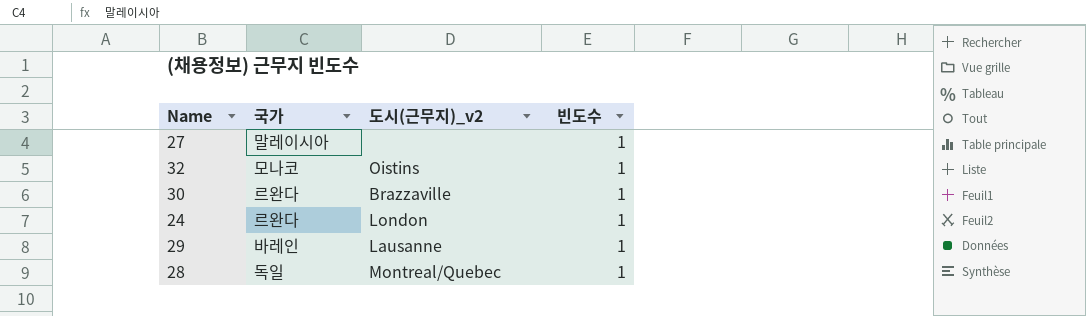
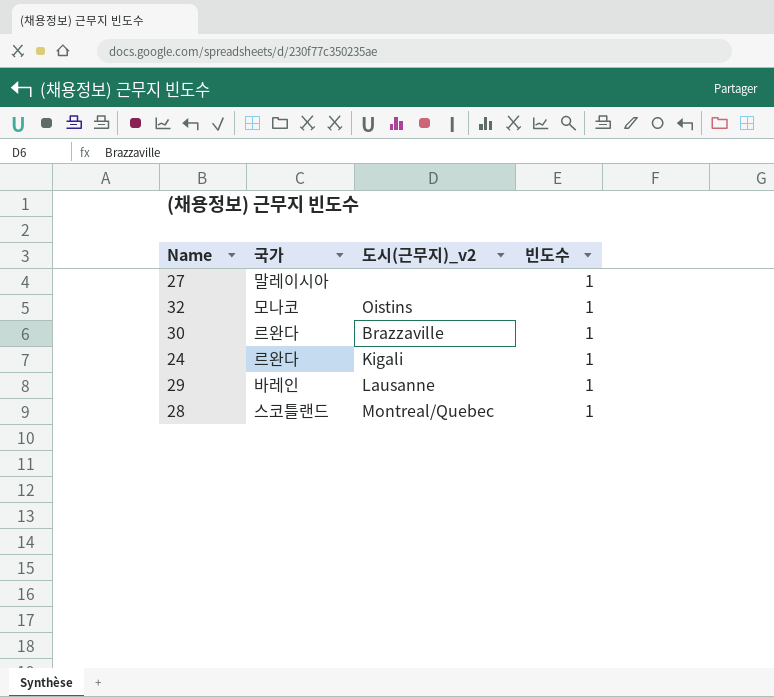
24 | 도시(근무지)_v2: London -> Kigali
28 | 국가: 독일 -> 스코틀랜드

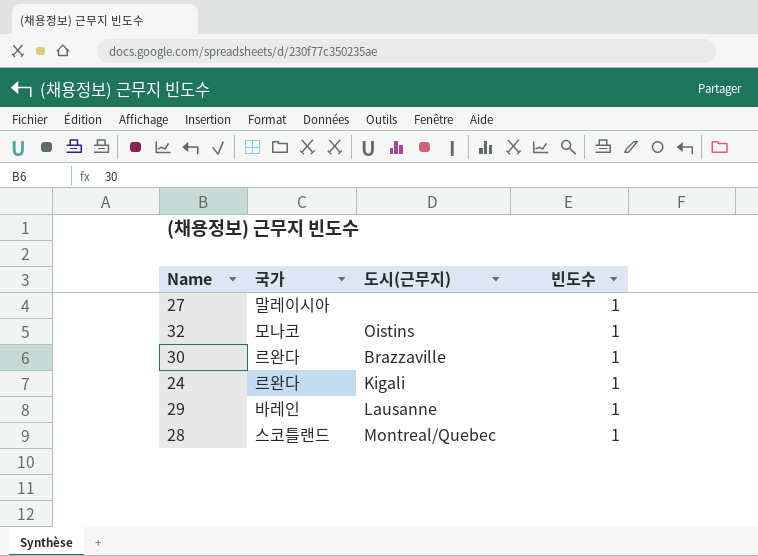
column name: 도시(근무지)_v2 -> 도시(근무지)

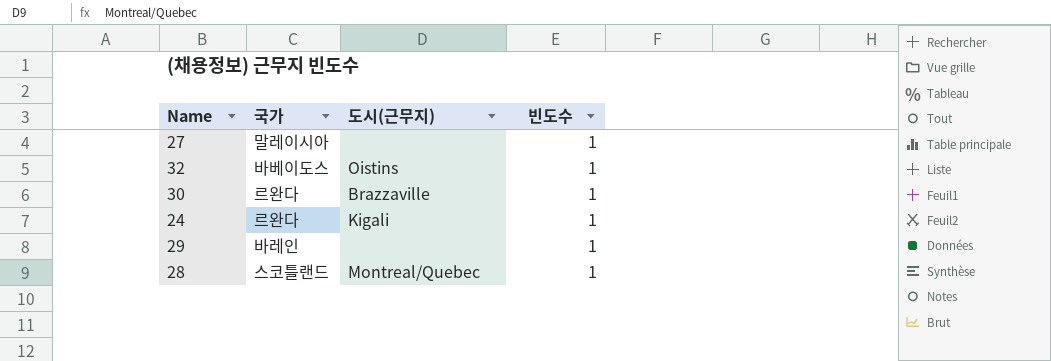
32 | 국가: 모나코 -> 바베이도스
29 | 도시(근무지): Lausanne -> none

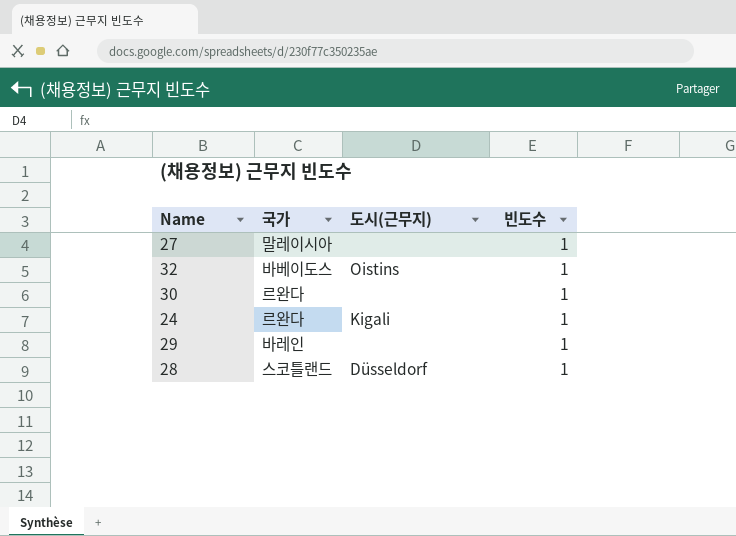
30 | 도시(근무지): Brazzaville -> none
28 | 도시(근무지): Montreal/Quebec -> Düsseldorf

